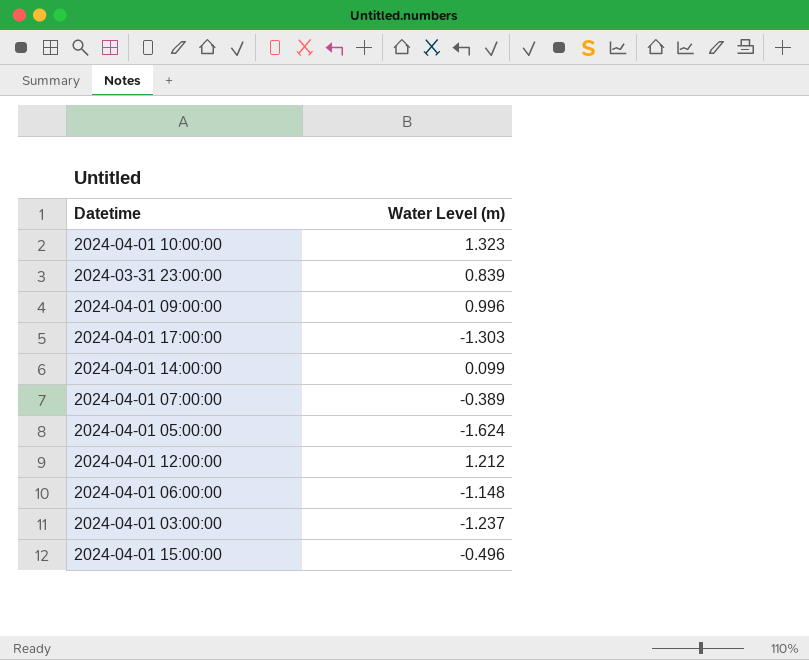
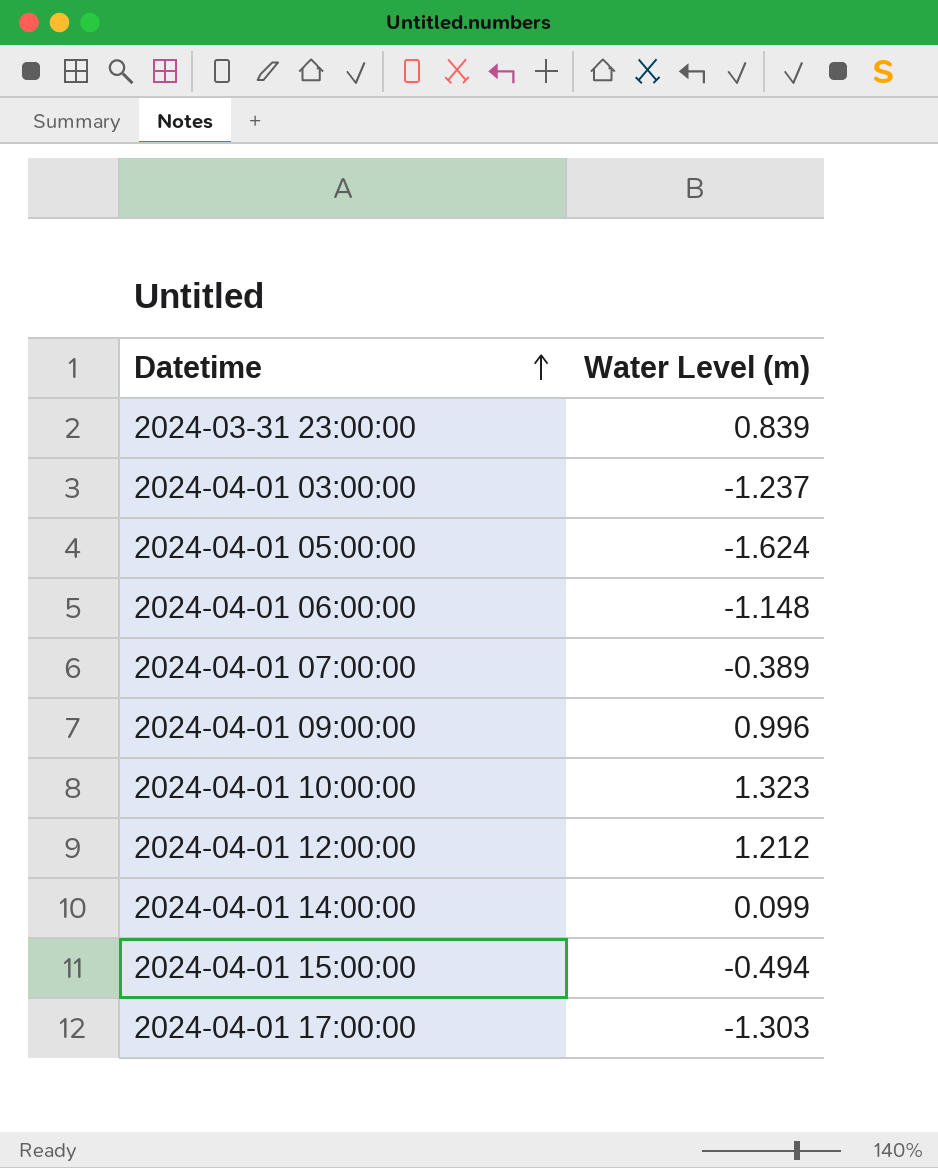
row order: none -> Datetime ascending
2024-04-01 15:00:00 | Water Level (m): -0.496 -> -0.494

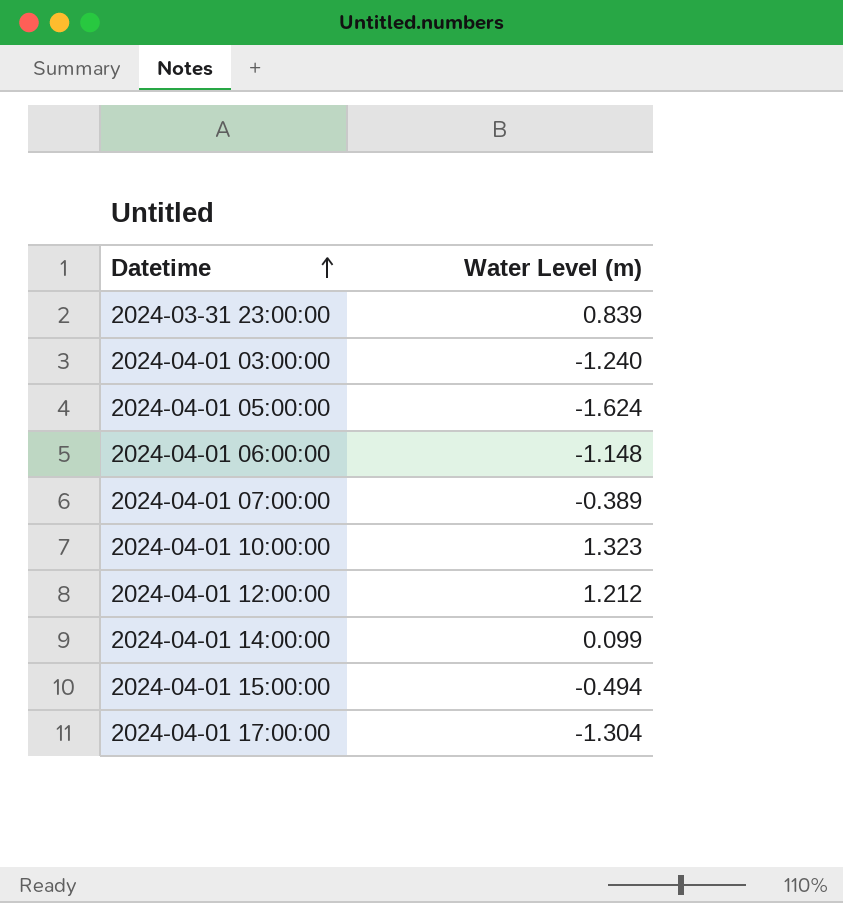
row 2024-04-01 09:00:00: 0.996 -> none
2024-04-01 03:00:00 | Water Level (m): -1.237 -> -1.240
2024-04-01 17:00:00 | Water Level (m): -1.303 -> -1.304

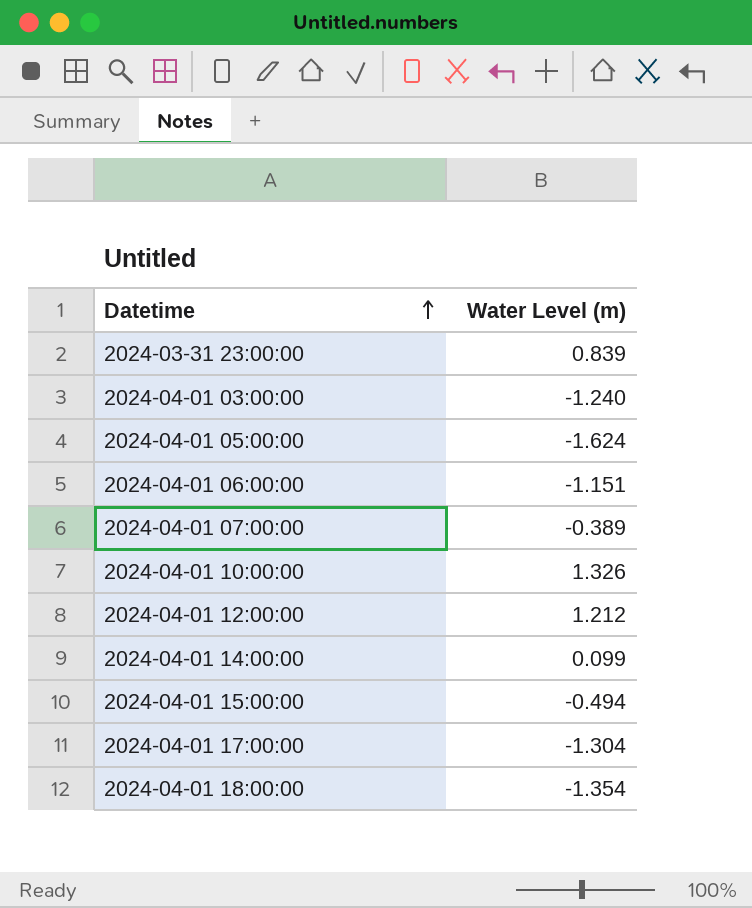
2024-04-01 06:00:00 | Water Level (m): -1.148 -> -1.151
2024-04-01 10:00:00 | Water Level (m): 1.323 -> 1.326
row 2024-04-01 18:00:00: none -> -1.354

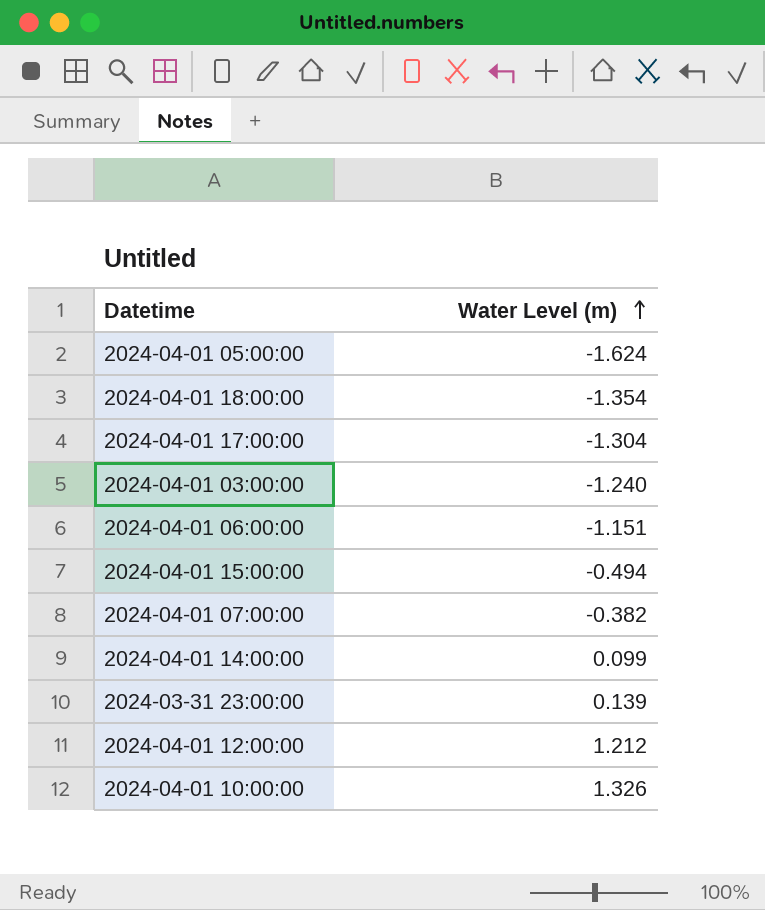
row order: Datetime ascending -> Water Level (m) ascending
2024-04-01 07:00:00 | Water Level (m): -0.389 -> -0.382
2024-03-31 23:00:00 | Water Level (m): 0.839 -> 0.139

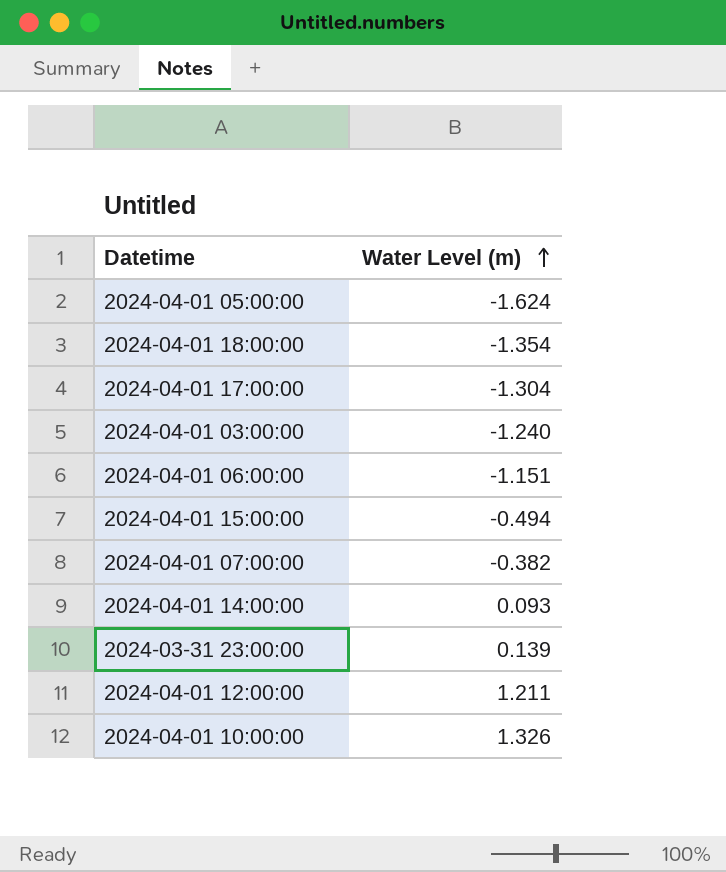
2024-04-01 14:00:00 | Water Level (m): 0.099 -> 0.093
2024-04-01 12:00:00 | Water Level (m): 1.212 -> 1.211

